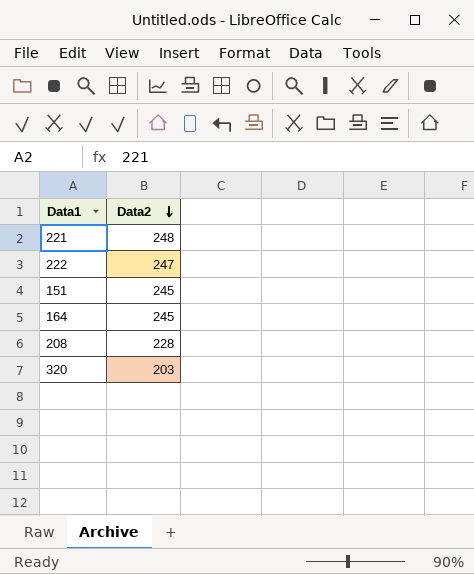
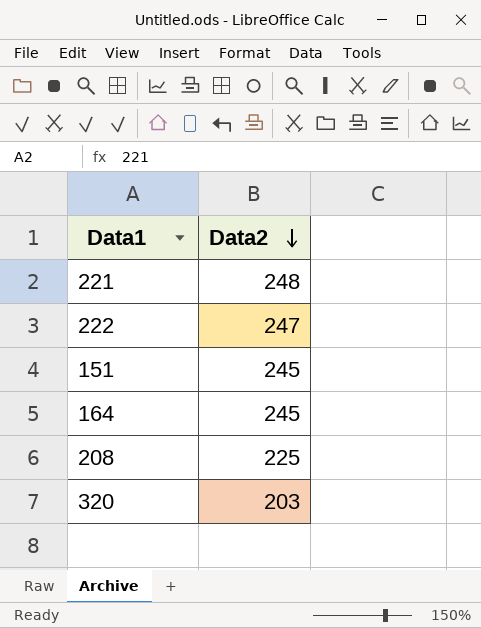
208 | Data2: 228 -> 225

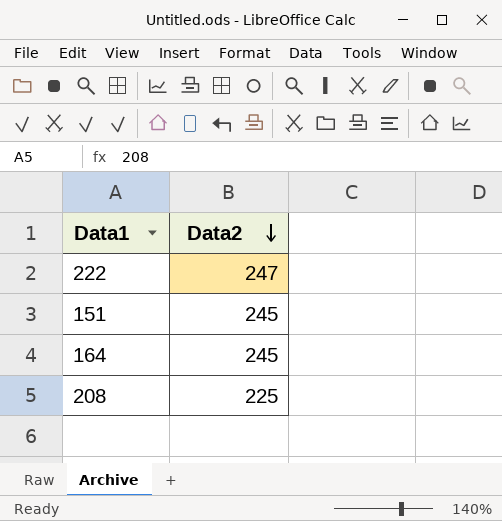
row 221: 248 -> none
row 320: 203 -> none

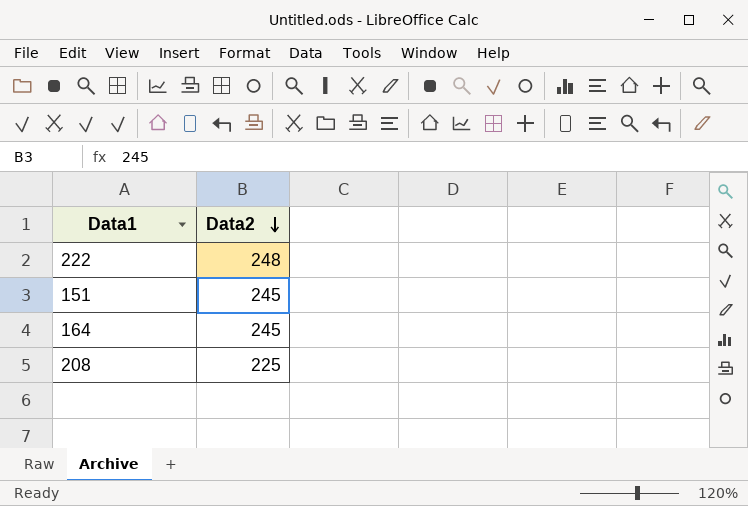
222 | Data2: 247 -> 248

